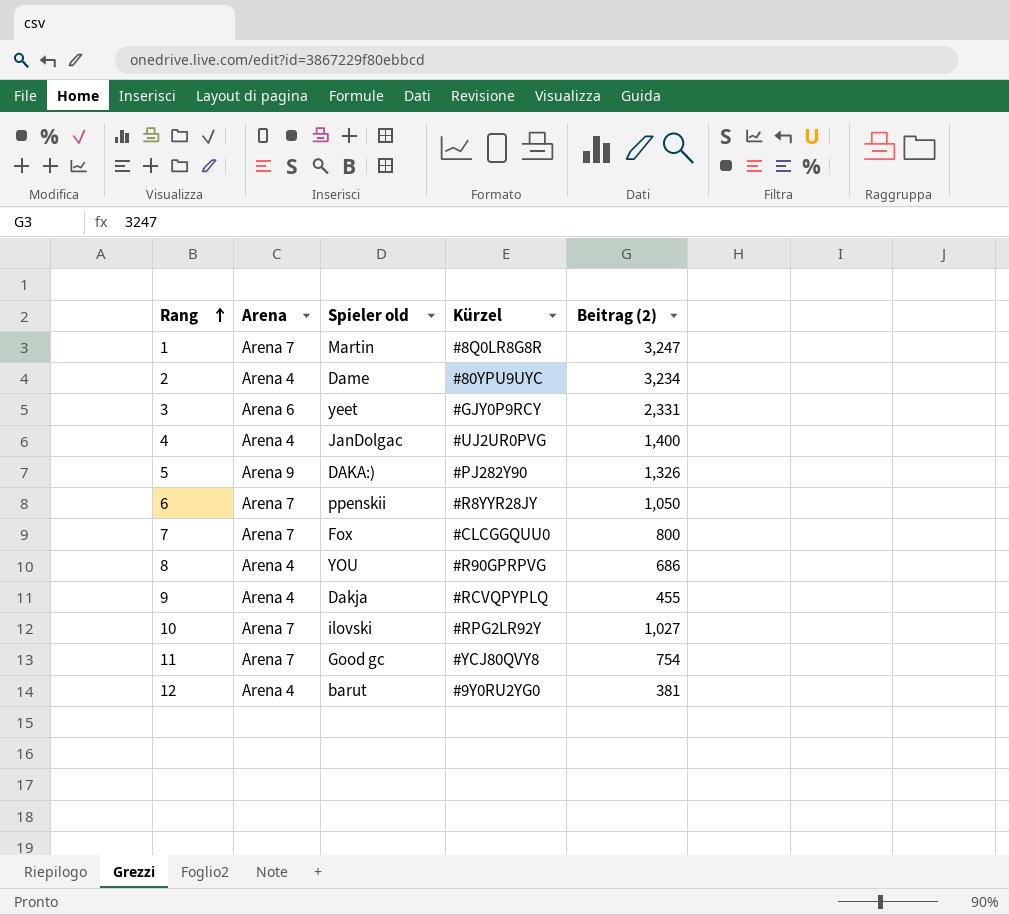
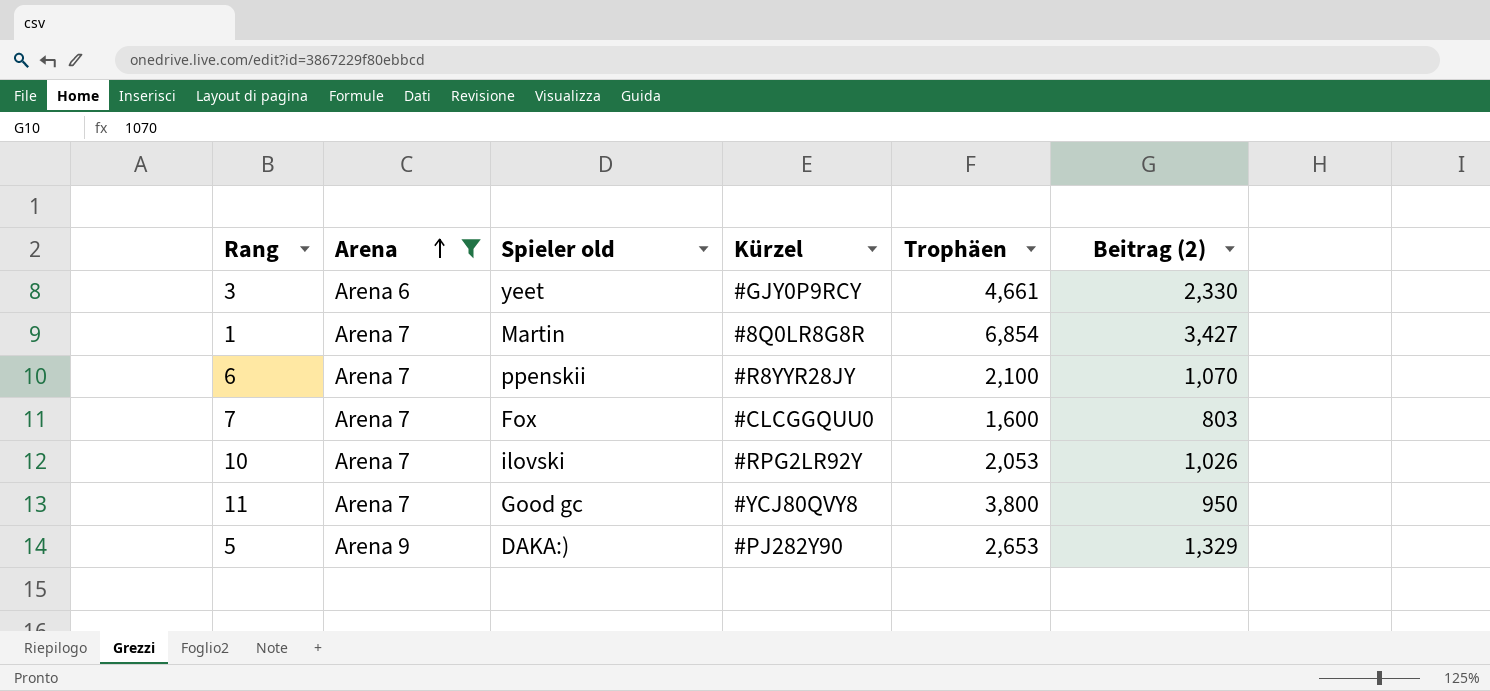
filter: none -> Arena != Arena 4
row order: Rang ascending -> Arena ascending
column Trophäen | position: none -> 5
3 | Beitrag (2): 2,331 -> 2,330
1 | Beitrag (2): 3,247 -> 3,427
6 | Beitrag (2): 1,050 -> 1,070
7 | Beitrag (2): 800 -> 803
10 | Beitrag (2): 1,027 -> 1,026
11 | Beitrag (2): 754 -> 950
5 | Beitrag (2): 1,326 -> 1,329

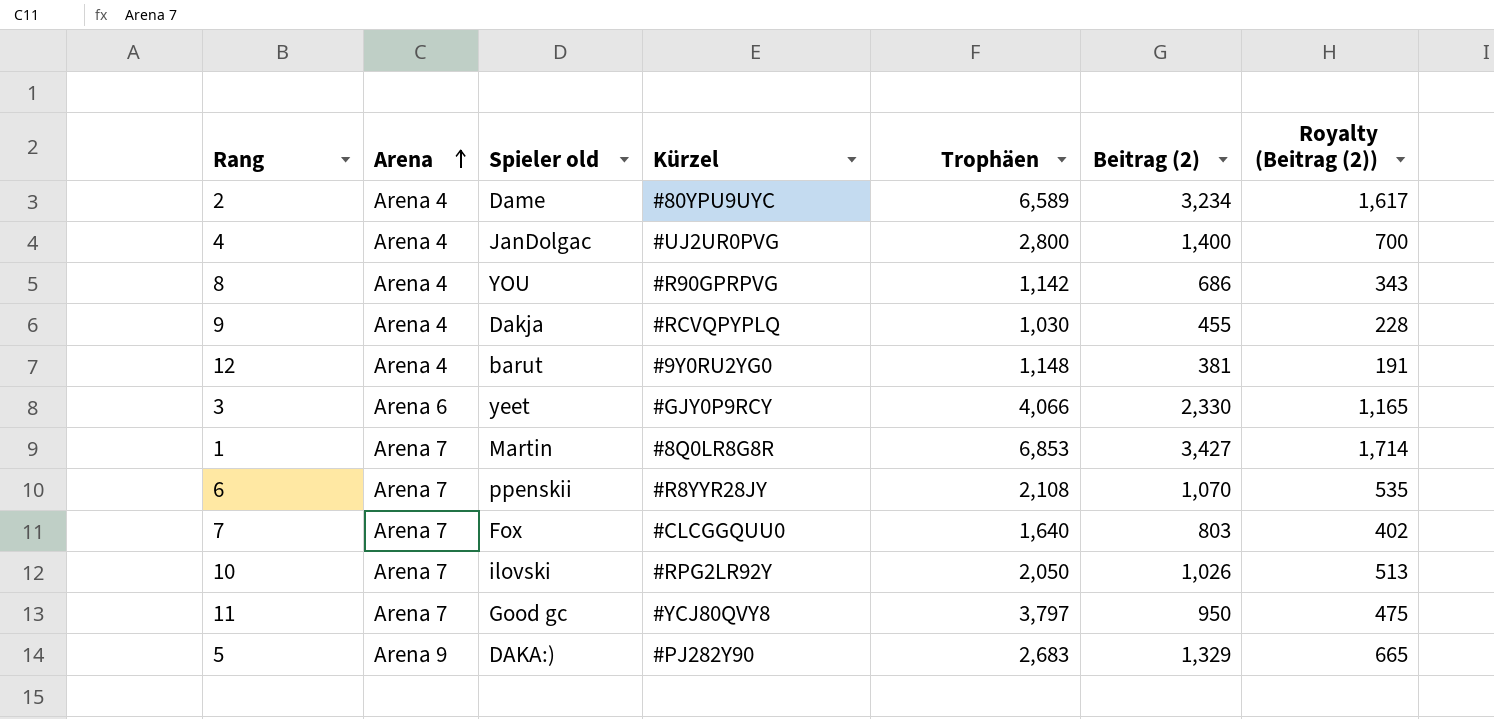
filter: Arena != Arena 4 -> none
column Royalty (Beitrag (2)) | formula: none -> [Beitrag (2)] * 0.5
3 | Trophäen: 4,661 -> 4,066
1 | Trophäen: 6,854 -> 6,853
6 | Trophäen: 2,100 -> 2,108
7 | Trophäen: 1,600 -> 1,640
10 | Trophäen: 2,053 -> 2,050
11 | Trophäen: 3,800 -> 3,797
5 | Trophäen: 2,653 -> 2,683

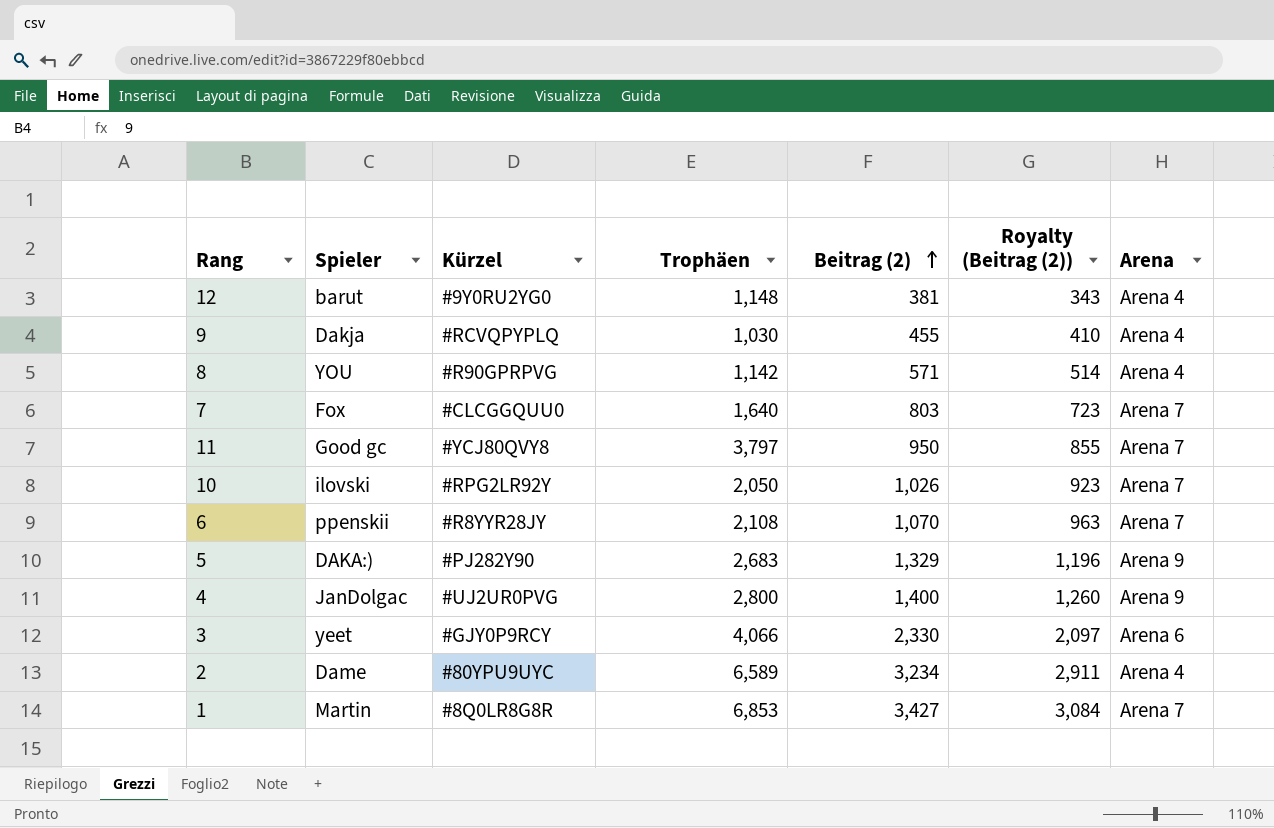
row order: Arena ascending -> Beitrag (2) ascending
column name: Spieler old -> Spieler
column Royalty (Beitrag (2)) | formula: [Beitrag (2)] * 0.5 -> [Beitrag (2)] * 0.9
column Arena | position: 2 -> 7
8 | Beitrag (2): 686 -> 571
4 | Arena: Arena 4 -> Arena 9

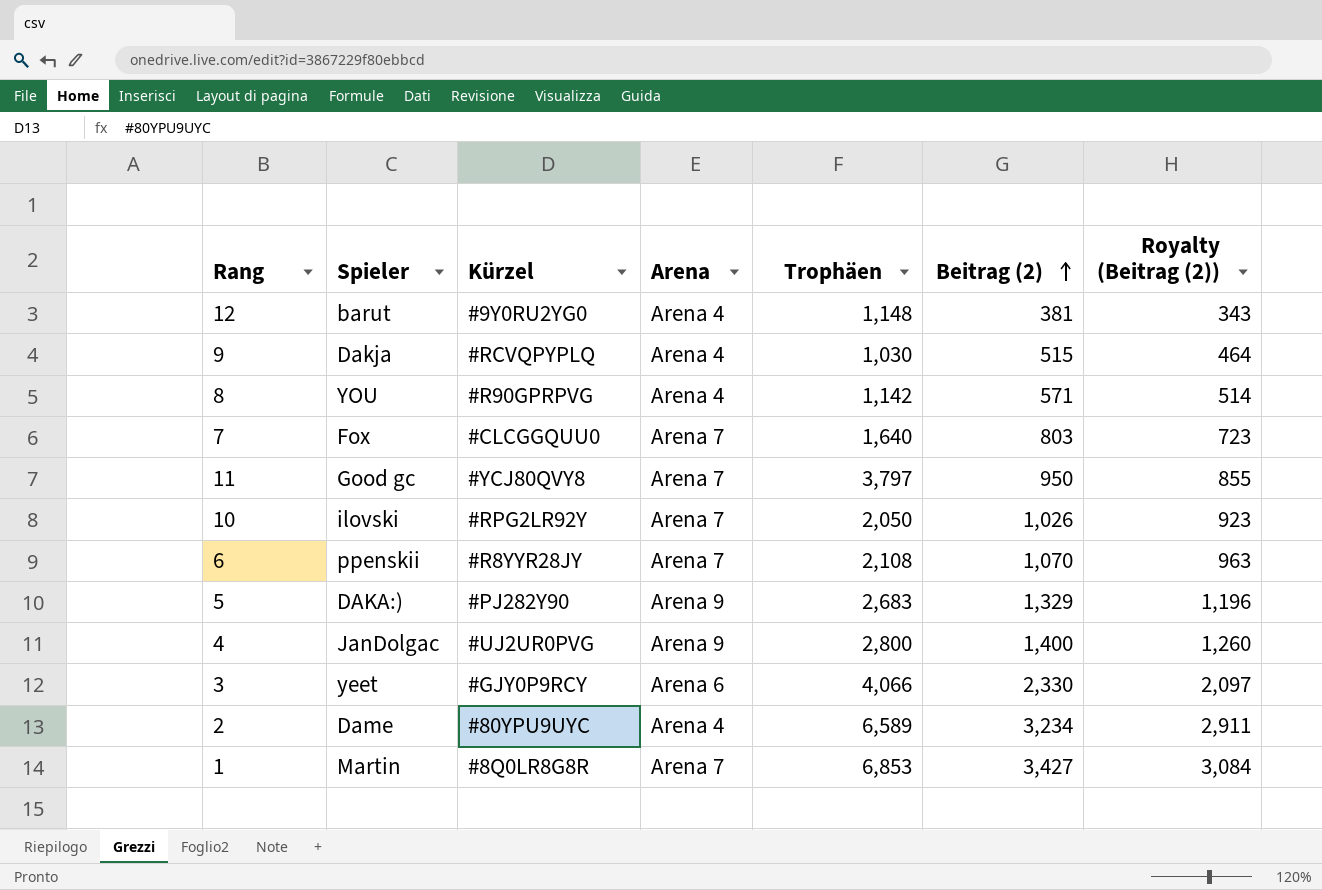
column Arena | position: 7 -> 4
9 | Beitrag (2): 455 -> 515
9 | Royalty (Beitrag (2)): 410 -> 464

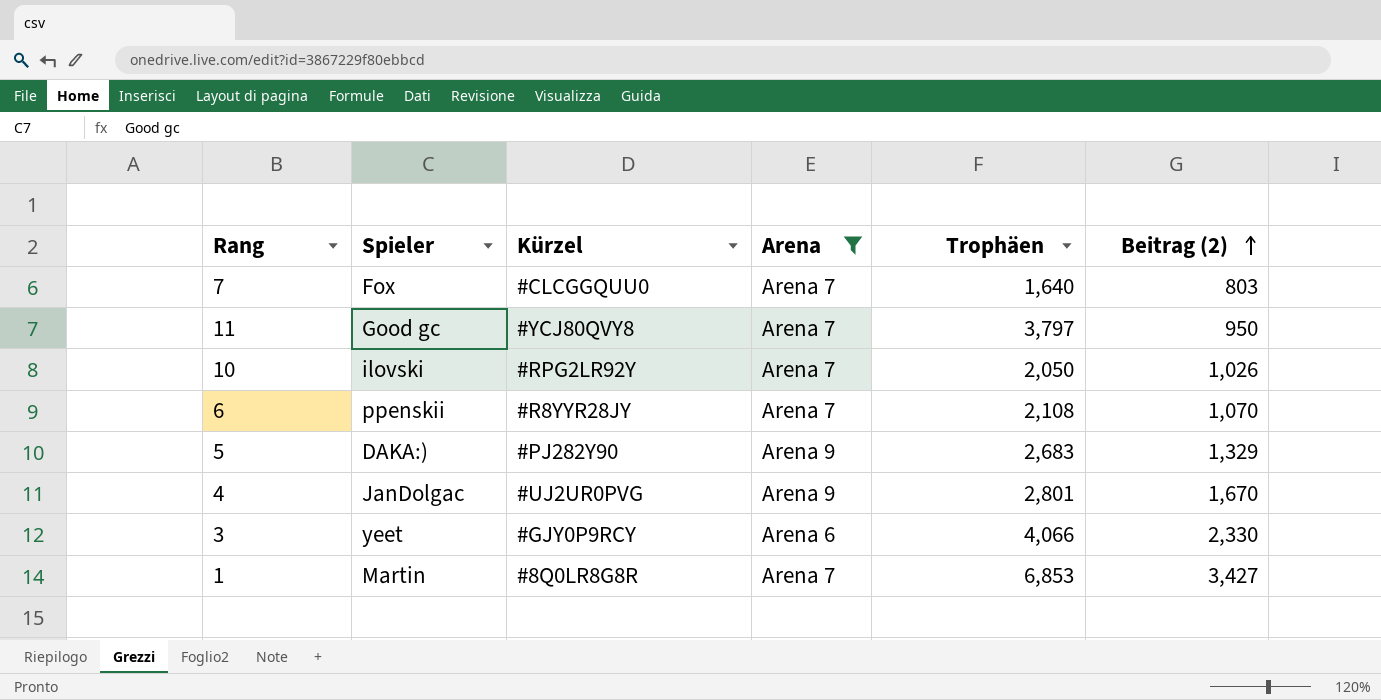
filter: none -> Arena != Arena 4
column Royalty (Beitrag (2)) | formula: [Beitrag (2)] * 0.9 -> none
4 | Trophäen: 2,800 -> 2,801
4 | Beitrag (2): 1,400 -> 1,670

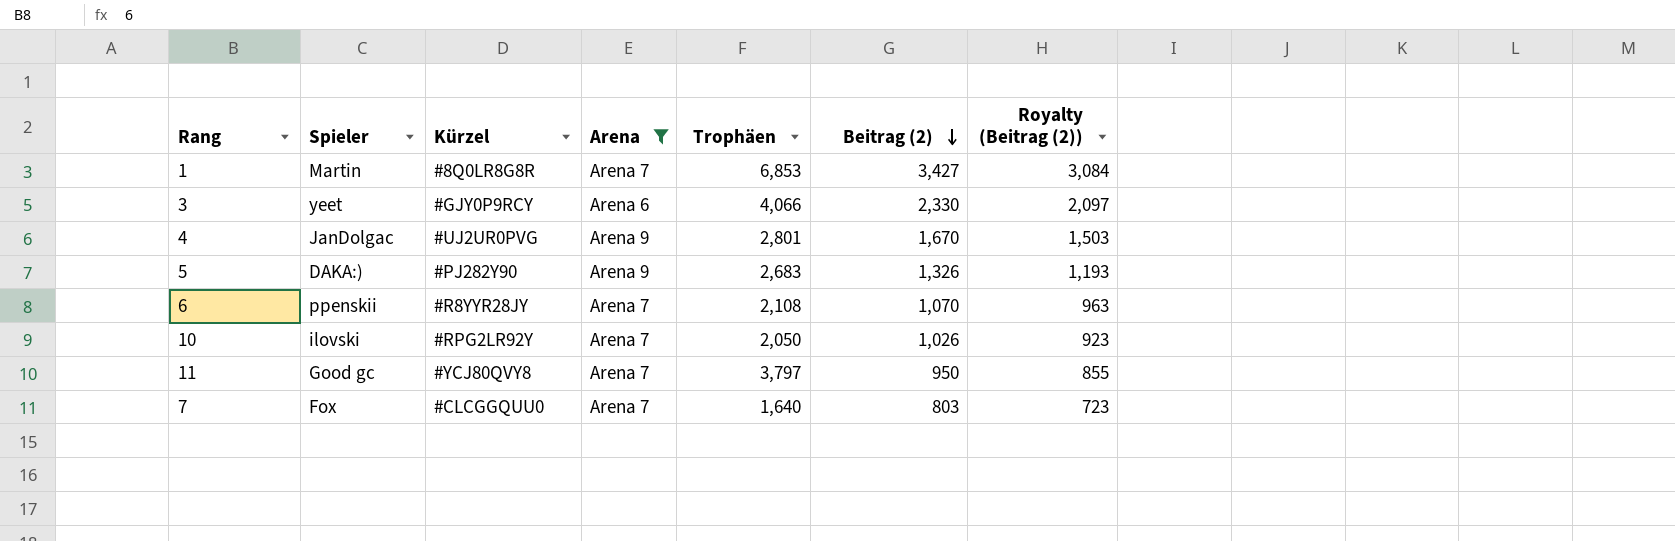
row order: Beitrag (2) ascending -> Beitrag (2) descending
column Royalty (Beitrag (2)) | formula: none -> [Beitrag (2)] * 0.9
5 | Beitrag (2): 1,329 -> 1,326

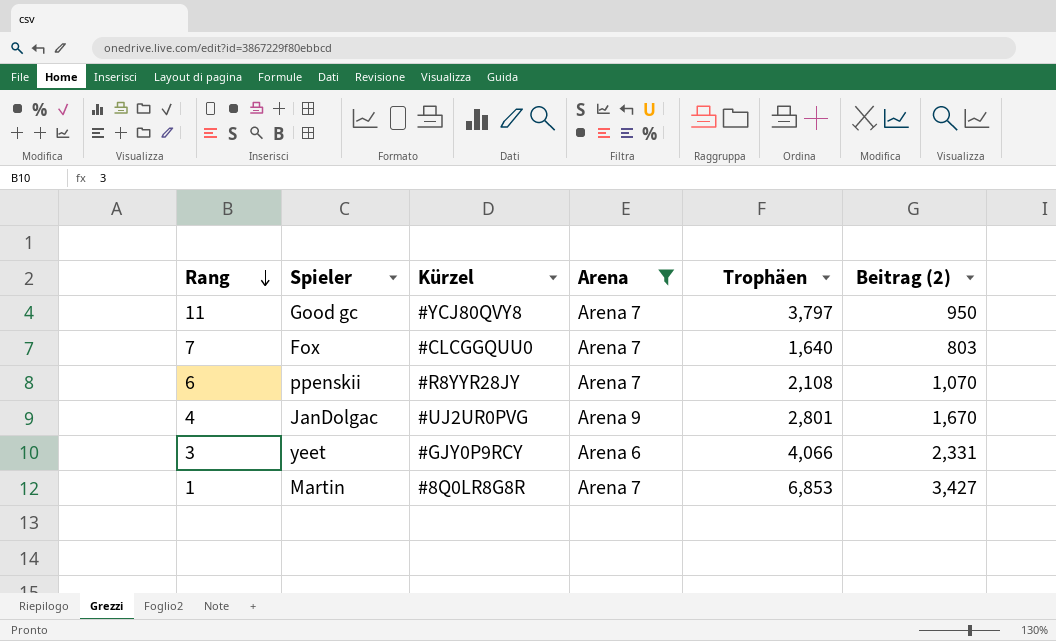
row order: Beitrag (2) descending -> Rang descending
column Royalty (Beitrag (2)) | formula: [Beitrag (2)] * 0.9 -> none
row 5: DAKA:) | #PJ282Y90 | Arena 9 | 2,683 | 1,326 | 1,193 -> none
row 10: ilovski | #RPG2LR92Y | Arena 7 | 2,050 | 1,026 | 923 -> none
3 | Beitrag (2): 2,330 -> 2,331

